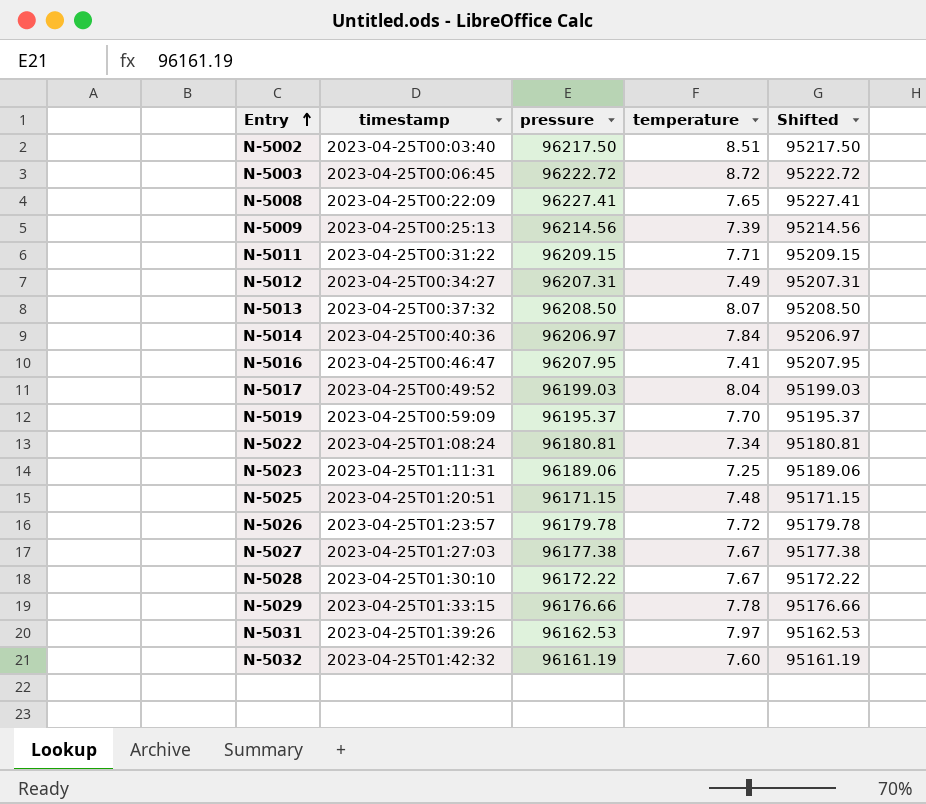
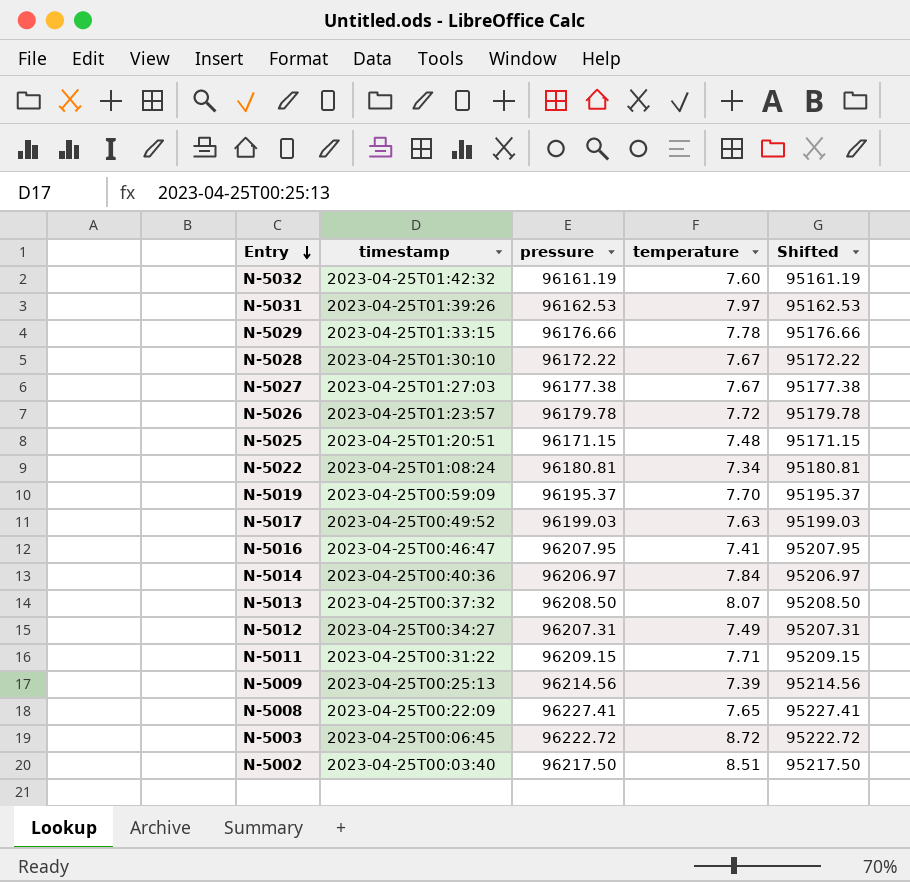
row order: Entry ascending -> Entry descending
row N-5023: 2023-04-25T01:11:31 | 96189.06 | 7.25 | 95189.06 -> none
N-5017 | temperature: 8.04 -> 7.63

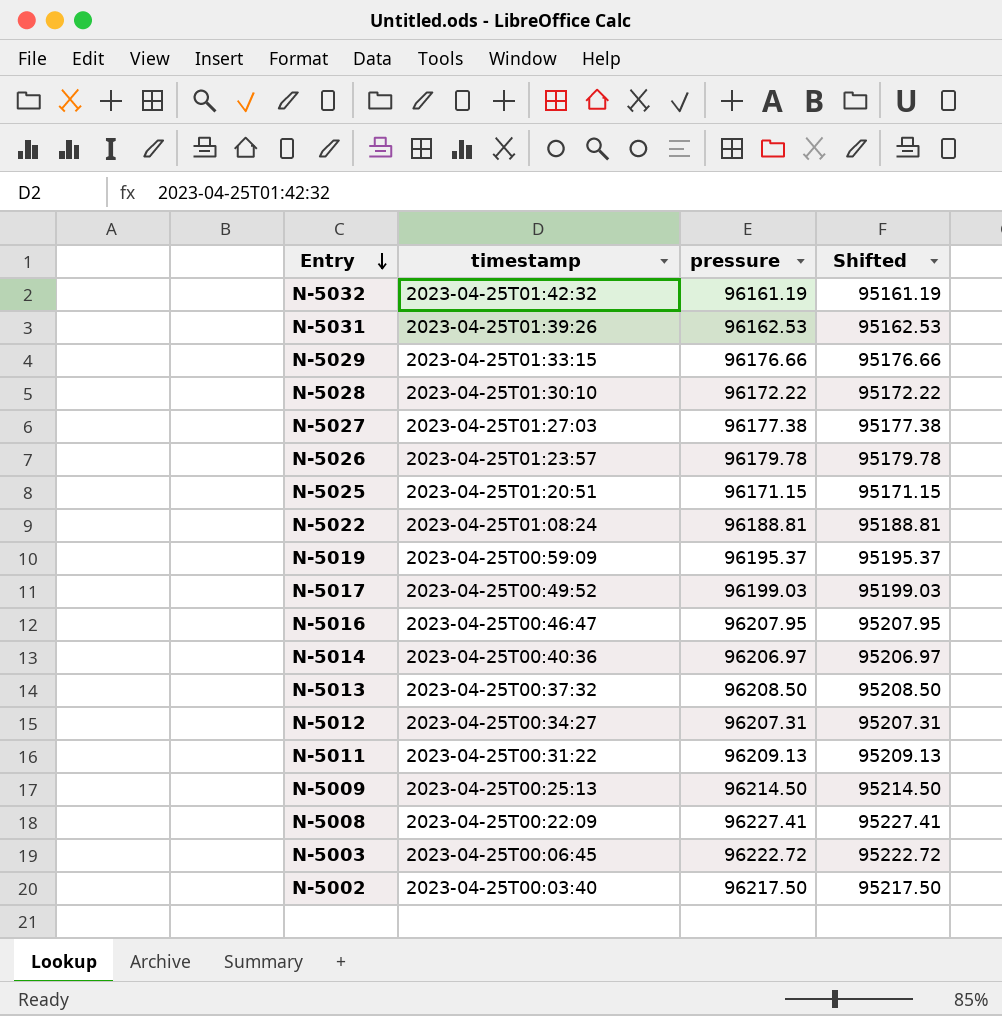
column temperature | position: 4 -> none
N-5022 | pressure: 96180.81 -> 96188.81
N-5022 | Shifted: 95180.81 -> 95188.81
N-5011 | pressure: 96209.15 -> 96209.13
N-5011 | Shifted: 95209.15 -> 95209.13
N-5009 | pressure: 96214.56 -> 96214.50
N-5009 | Shifted: 95214.56 -> 95214.50

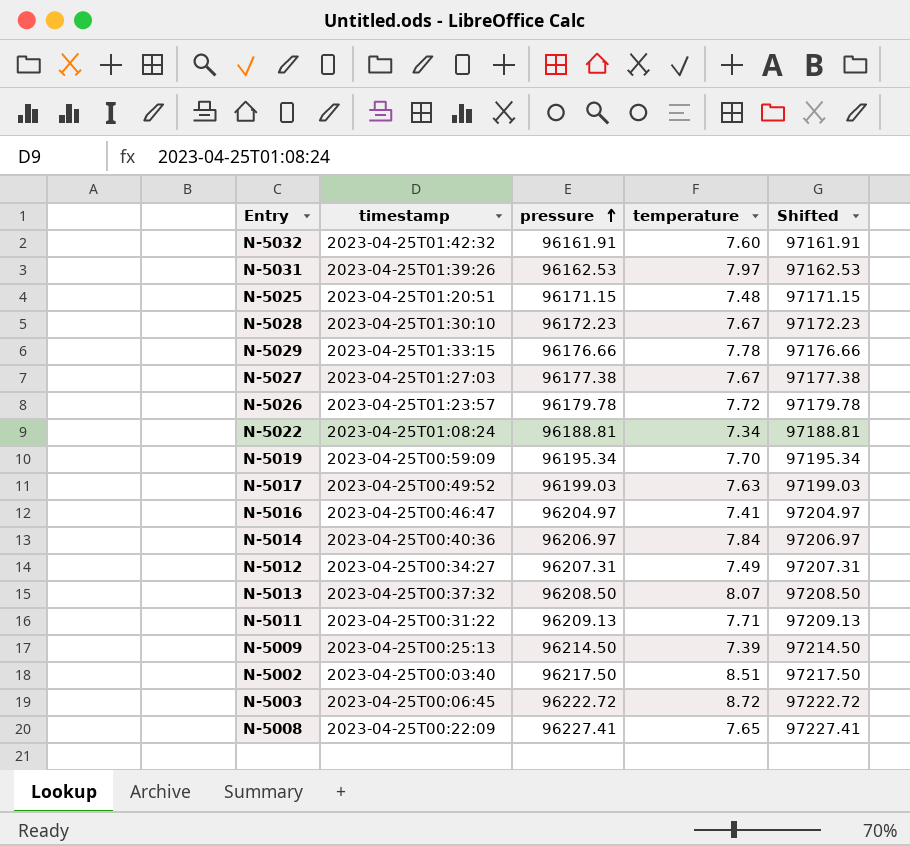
row order: Entry descending -> pressure ascending
column temperature | position: none -> 4
column Shifted | formula: [pressure] - 1000 -> [pressure] + 1000
N-5032 | pressure: 96161.19 -> 96161.91
N-5028 | pressure: 96172.22 -> 96172.23
N-5019 | pressure: 96195.37 -> 96195.34
N-5016 | pressure: 96207.95 -> 96204.97

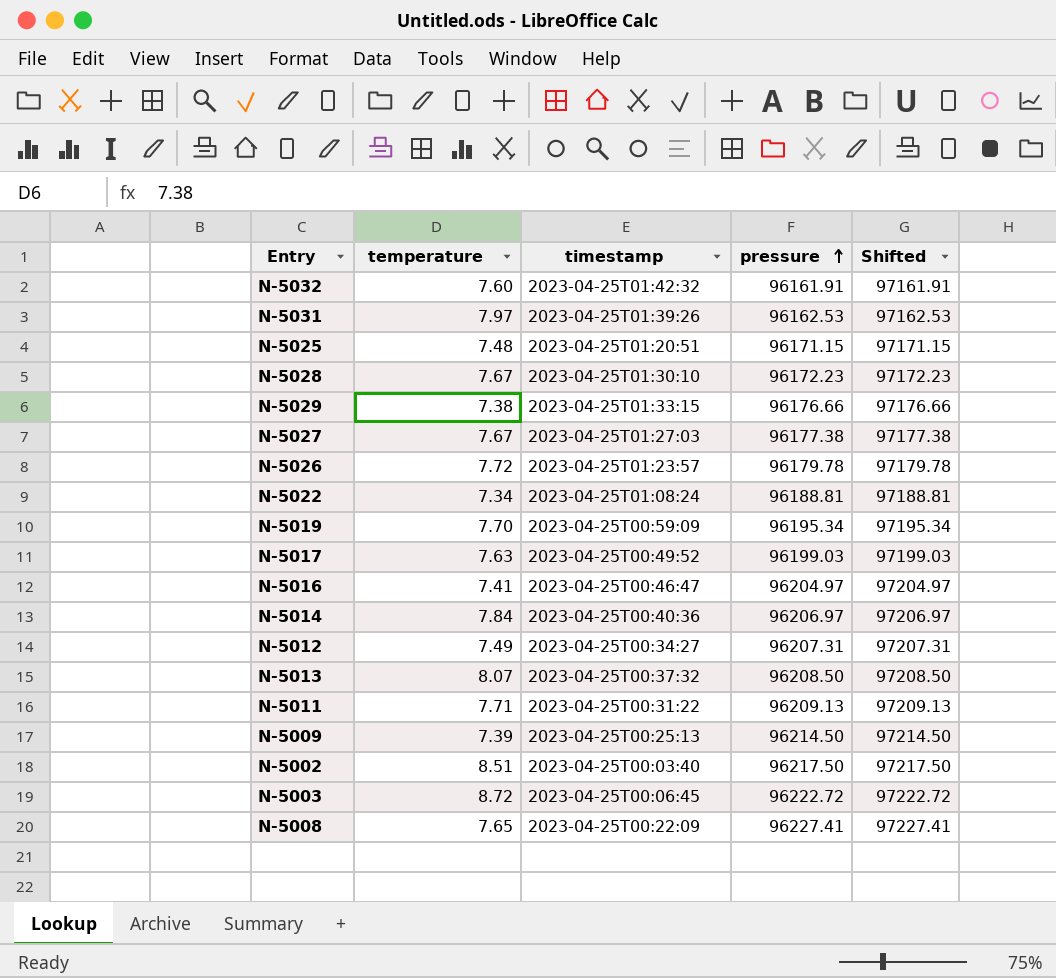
column temperature | position: 4 -> 2
N-5029 | temperature: 7.78 -> 7.38

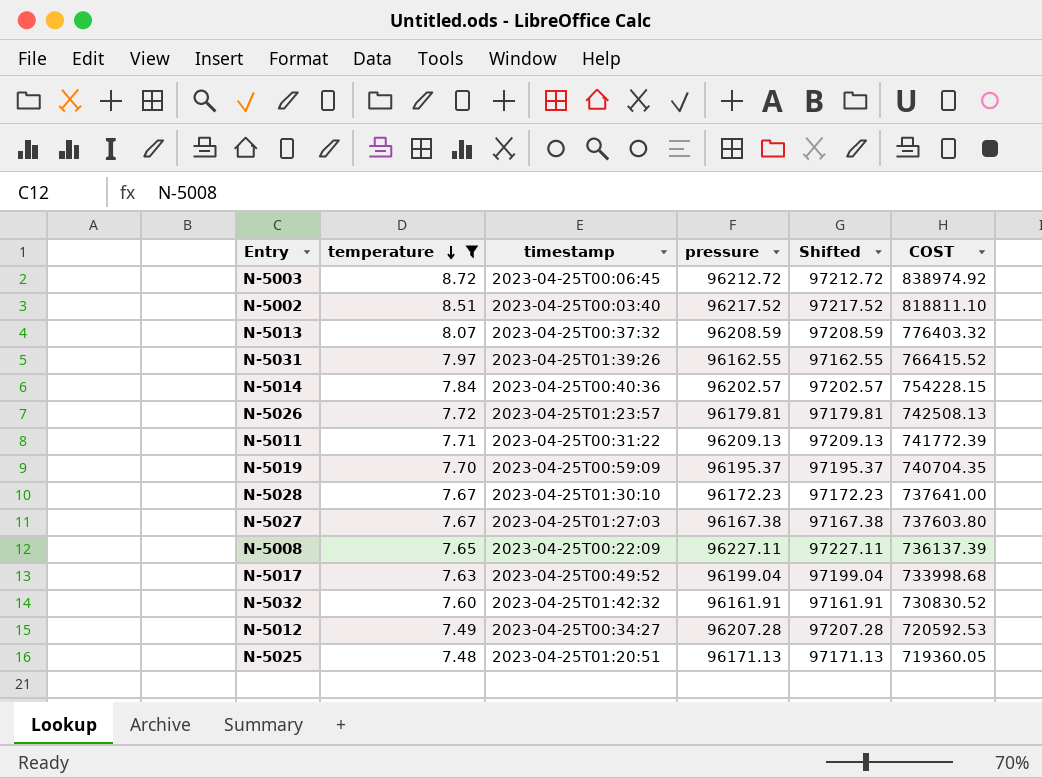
filter: none -> temperature >= 7.48
row order: pressure ascending -> temperature descending
column COST | formula: none -> [temperature] * [pressure]
N-5003 | pressure: 96222.72 -> 96212.72
N-5003 | Shifted: 97222.72 -> 97212.72
N-5002 | pressure: 96217.50 -> 96217.52
N-5002 | Shifted: 97217.50 -> 97217.52
N-5013 | pressure: 96208.50 -> 96208.59
N-5013 | Shifted: 97208.50 -> 97208.59
N-5031 | pressure: 96162.53 -> 96162.55
N-5031 | Shifted: 97162.53 -> 97162.55
N-5014 | pressure: 96206.97 -> 96202.57
N-5014 | Shifted: 97206.97 -> 97202.57
N-5026 | pressure: 96179.78 -> 96179.81
N-5026 | Shifted: 97179.78 -> 97179.81
N-5019 | pressure: 96195.34 -> 96195.37
N-5019 | Shifted: 97195.34 -> 97195.37
N-5027 | pressure: 96177.38 -> 96167.38
N-5027 | Shifted: 97177.38 -> 97167.38
N-5008 | pressure: 96227.41 -> 96227.11
N-5008 | Shifted: 97227.41 -> 97227.11
N-5017 | pressure: 96199.03 -> 96199.04
N-5017 | Shifted: 97199.03 -> 97199.04
N-5012 | pressure: 96207.31 -> 96207.28
N-5012 | Shifted: 97207.31 -> 97207.28
N-5025 | pressure: 96171.15 -> 96171.13
N-5025 | Shifted: 97171.15 -> 97171.13

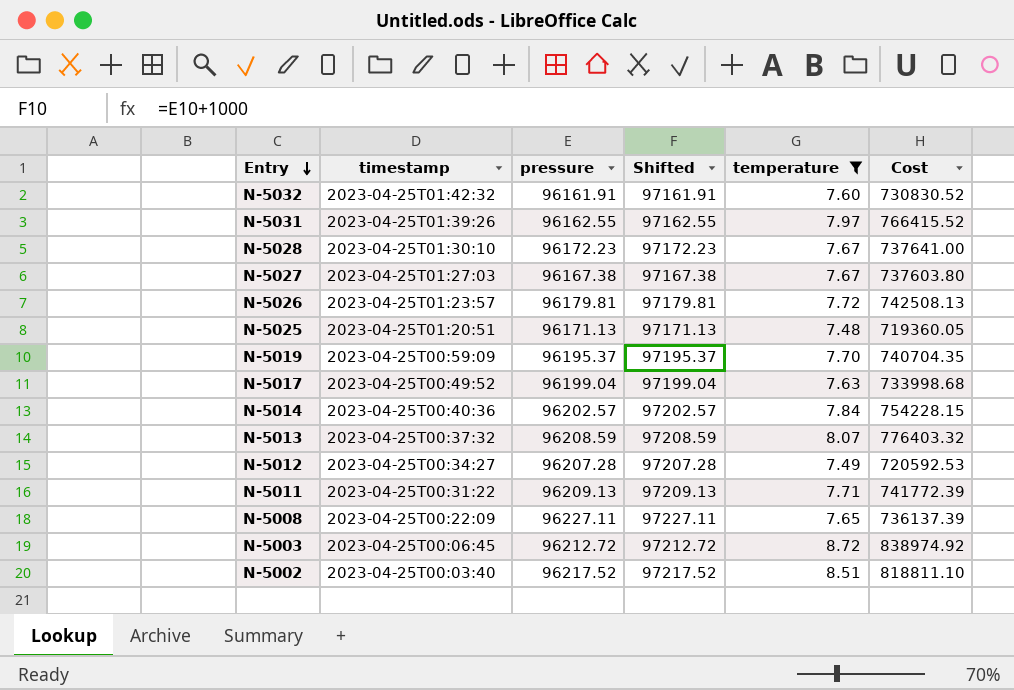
row order: temperature descending -> Entry descending
column temperature | position: 2 -> 5
column name: COST -> Cost

